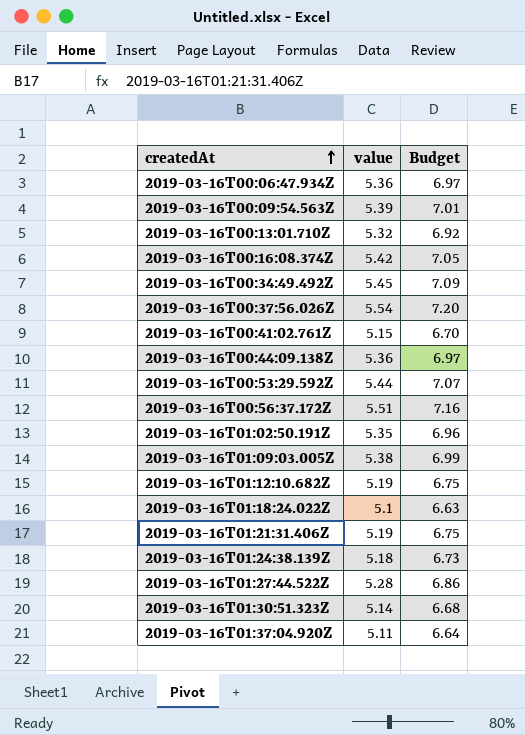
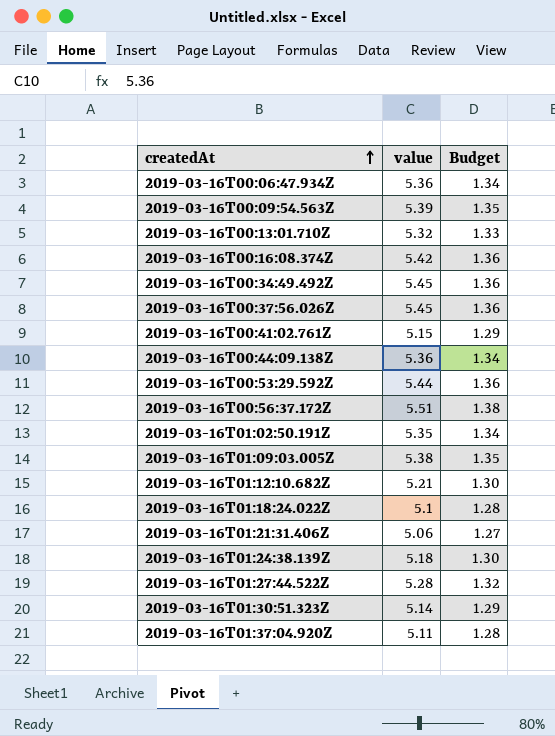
column Budget | formula: [value] * 1.3 -> [value] * 0.25
2019-03-16T00:37:56.026Z | value: 5.54 -> 5.45
2019-03-16T01:12:10.682Z | value: 5.19 -> 5.21
2019-03-16T01:21:31.406Z | value: 5.19 -> 5.06

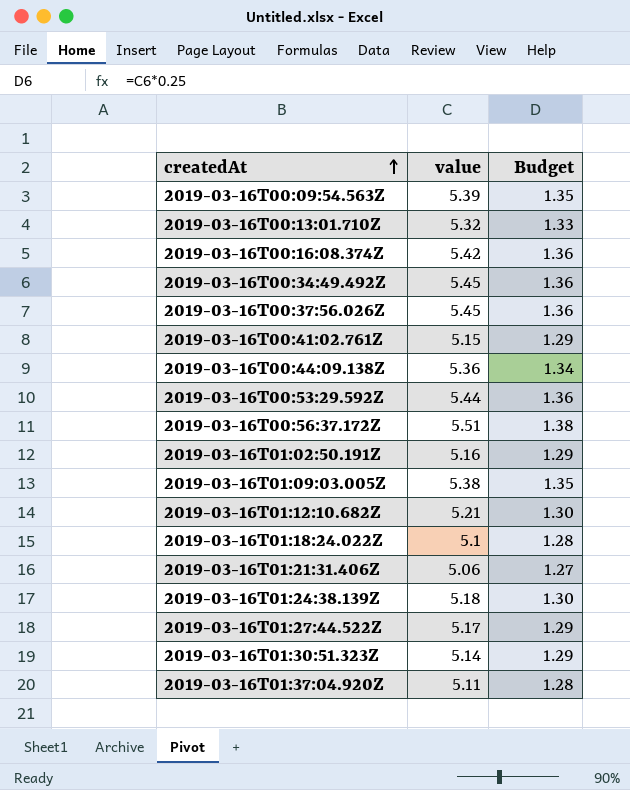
row 2019-03-16T00:06:47.934Z: 5.36 | 1.34 -> none
2019-03-16T01:02:50.191Z | value: 5.35 -> 5.16
2019-03-16T01:02:50.191Z | Budget: 1.34 -> 1.29
2019-03-16T01:27:44.522Z | value: 5.28 -> 5.17
2019-03-16T01:27:44.522Z | Budget: 1.32 -> 1.29

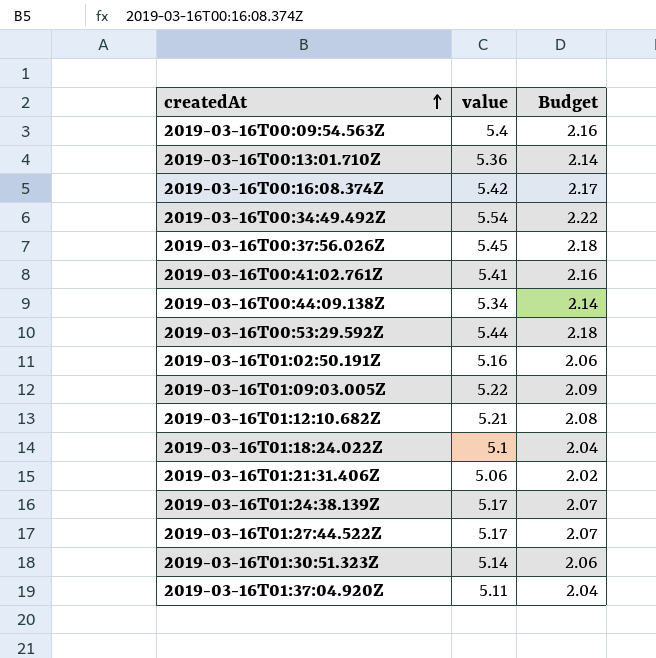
column Budget | formula: [value] * 0.25 -> [value] * 0.4
row 2019-03-16T00:56:37.172Z: 5.51 | 1.38 -> none
2019-03-16T00:09:54.563Z | value: 5.39 -> 5.4
2019-03-16T00:13:01.710Z | value: 5.32 -> 5.36
2019-03-16T00:34:49.492Z | value: 5.45 -> 5.54
2019-03-16T00:41:02.761Z | value: 5.15 -> 5.41
2019-03-16T00:44:09.138Z | value: 5.36 -> 5.34
2019-03-16T01:09:03.005Z | value: 5.38 -> 5.22
2019-03-16T01:24:38.139Z | value: 5.18 -> 5.17

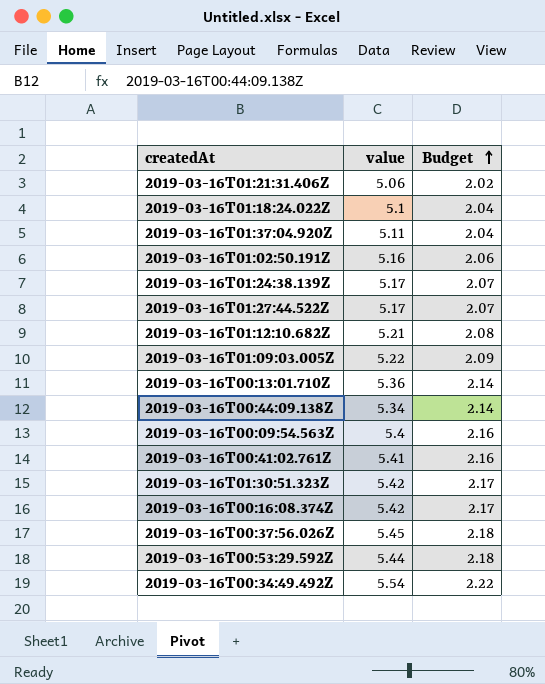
row order: createdAt ascending -> Budget ascending
2019-03-16T01:30:51.323Z | value: 5.14 -> 5.42
2019-03-16T01:30:51.323Z | Budget: 2.06 -> 2.17

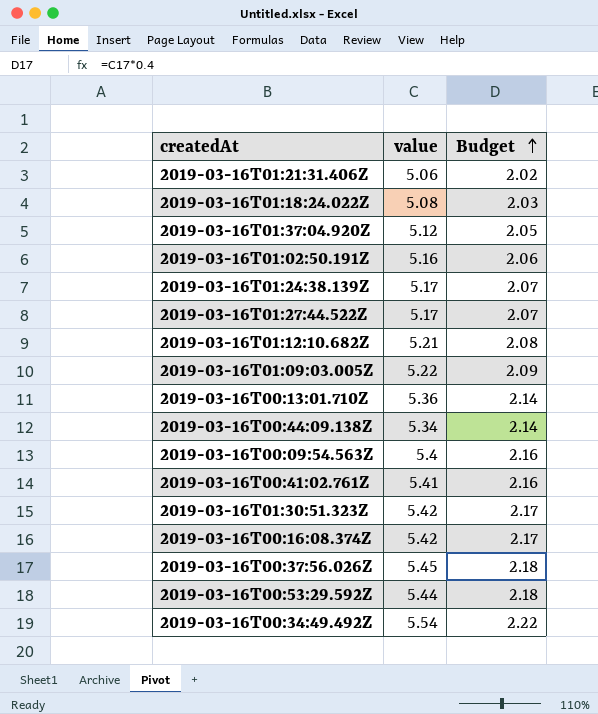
2019-03-16T01:18:24.022Z | value: 5.1 -> 5.08
2019-03-16T01:18:24.022Z | Budget: 2.04 -> 2.03
2019-03-16T01:37:04.920Z | value: 5.11 -> 5.12
2019-03-16T01:37:04.920Z | Budget: 2.04 -> 2.05

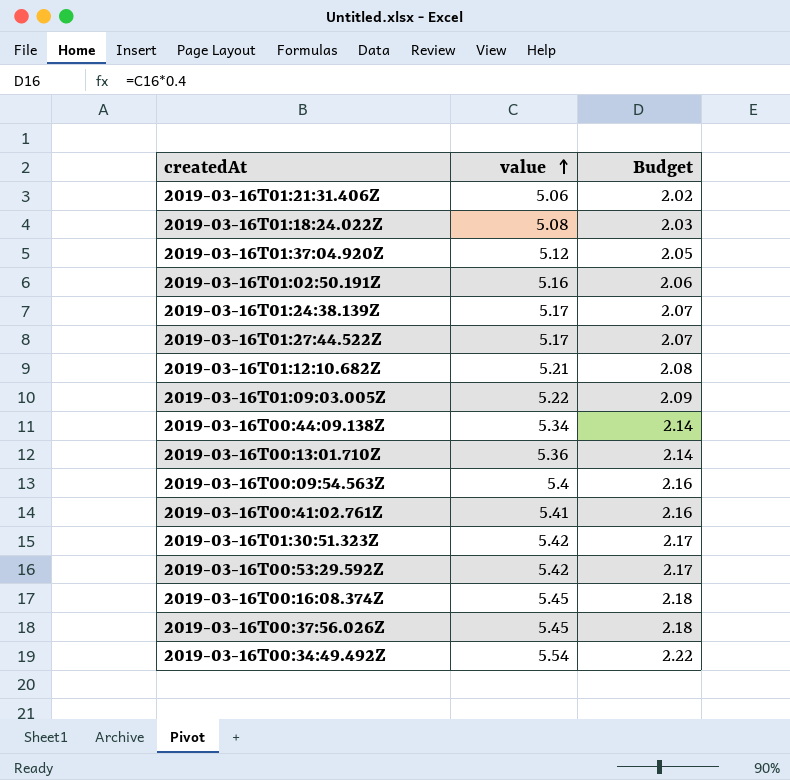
row order: Budget ascending -> value ascending
2019-03-16T00:53:29.592Z | value: 5.44 -> 5.42
2019-03-16T00:53:29.592Z | Budget: 2.18 -> 2.17
2019-03-16T00:16:08.374Z | value: 5.42 -> 5.45
2019-03-16T00:16:08.374Z | Budget: 2.17 -> 2.18

